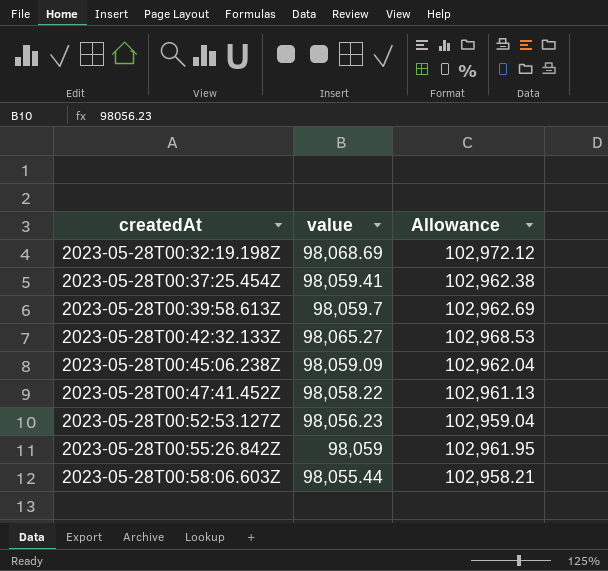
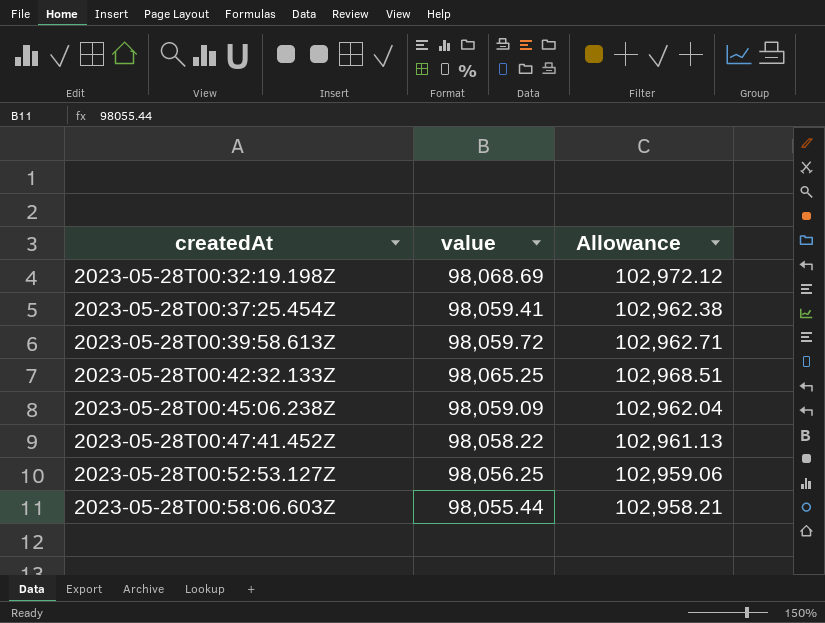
row 2023-05-28T00:55:26.842Z: 98,059 | 102,961.95 -> none
2023-05-28T00:39:58.613Z | value: 98,059.7 -> 98,059.72
2023-05-28T00:39:58.613Z | Allowance: 102,962.69 -> 102,962.71
2023-05-28T00:42:32.133Z | value: 98,065.27 -> 98,065.25
2023-05-28T00:42:32.133Z | Allowance: 102,968.53 -> 102,968.51
2023-05-28T00:52:53.127Z | value: 98,056.23 -> 98,056.25
2023-05-28T00:52:53.127Z | Allowance: 102,959.04 -> 102,959.06

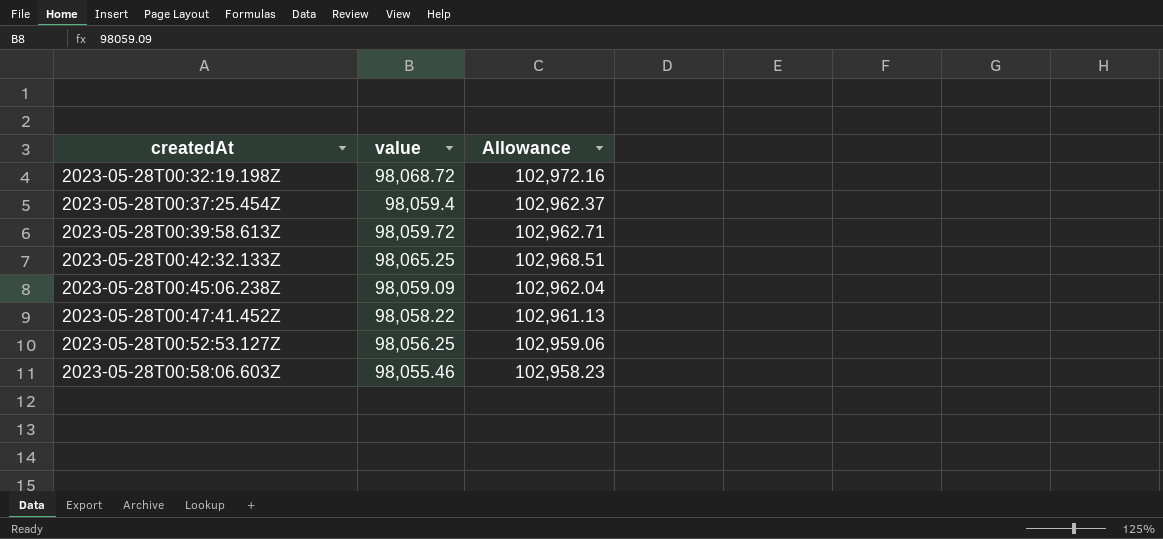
2023-05-28T00:32:19.198Z | value: 98,068.69 -> 98,068.72
2023-05-28T00:32:19.198Z | Allowance: 102,972.12 -> 102,972.16
2023-05-28T00:37:25.454Z | value: 98,059.41 -> 98,059.4
2023-05-28T00:37:25.454Z | Allowance: 102,962.38 -> 102,962.37
2023-05-28T00:58:06.603Z | value: 98,055.44 -> 98,055.46
2023-05-28T00:58:06.603Z | Allowance: 102,958.21 -> 102,958.23

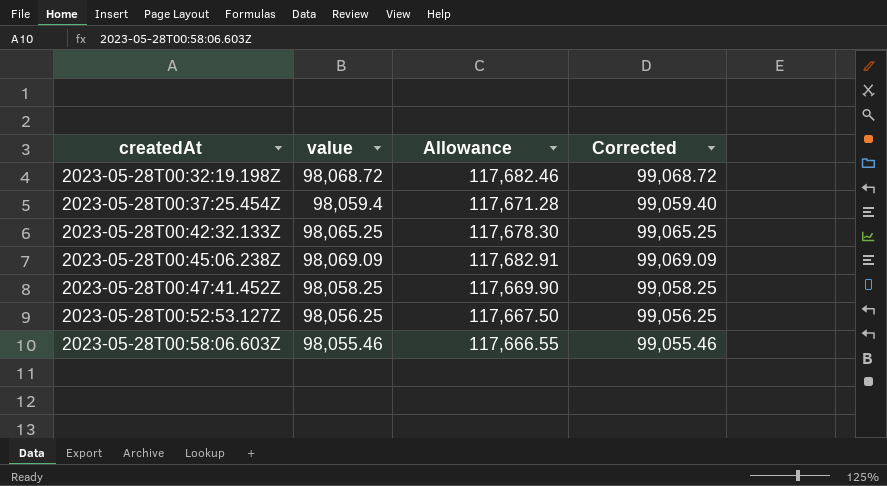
column Allowance | formula: [value] * 1.05 -> [value] * 1.2
column Corrected | formula: none -> [value] + 1000
row 2023-05-28T00:39:58.613Z: 98,059.72 | 102,962.71 -> none
2023-05-28T00:45:06.238Z | value: 98,059.09 -> 98,069.09
2023-05-28T00:47:41.452Z | value: 98,058.22 -> 98,058.25

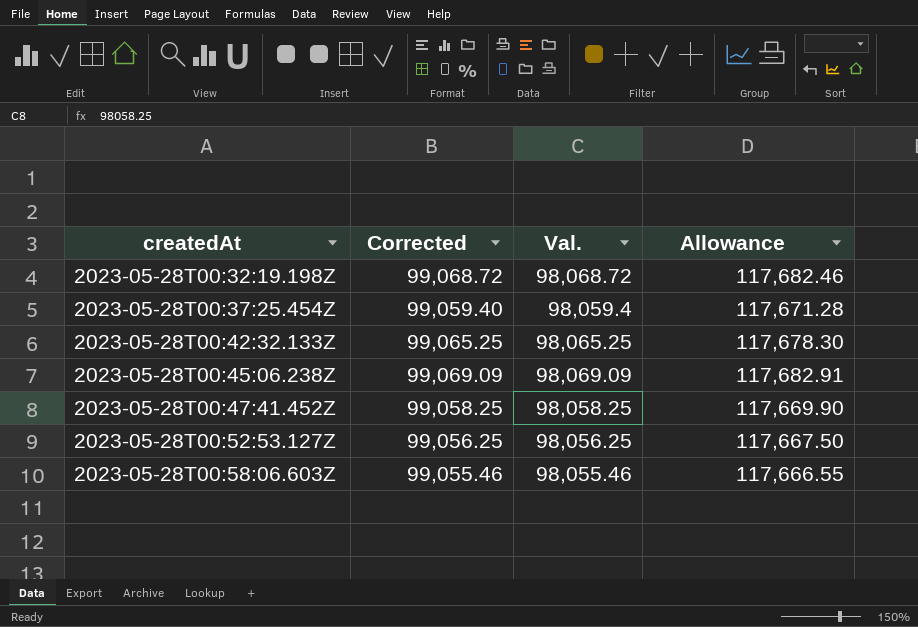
column Corrected | position: 4 -> 2
column name: value -> Val.

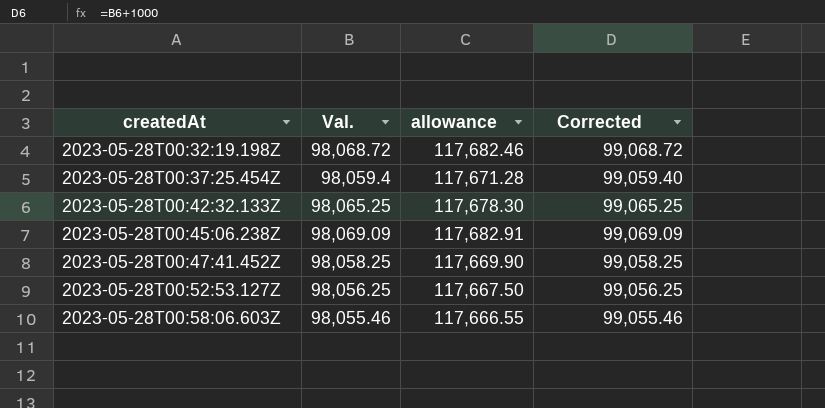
column name: Allowance -> allowance
column Corrected | position: 2 -> 4

